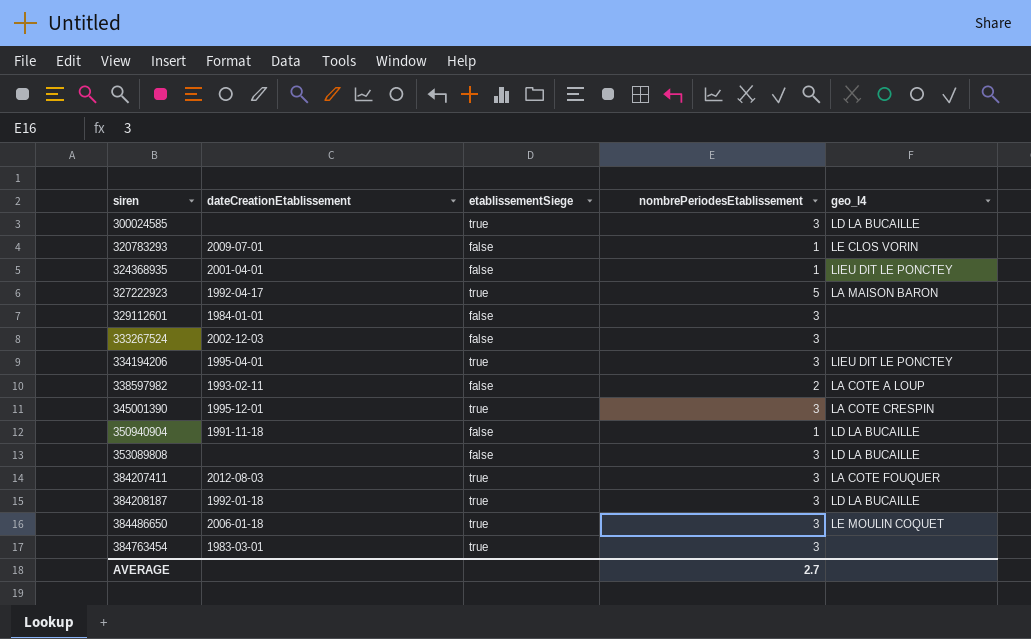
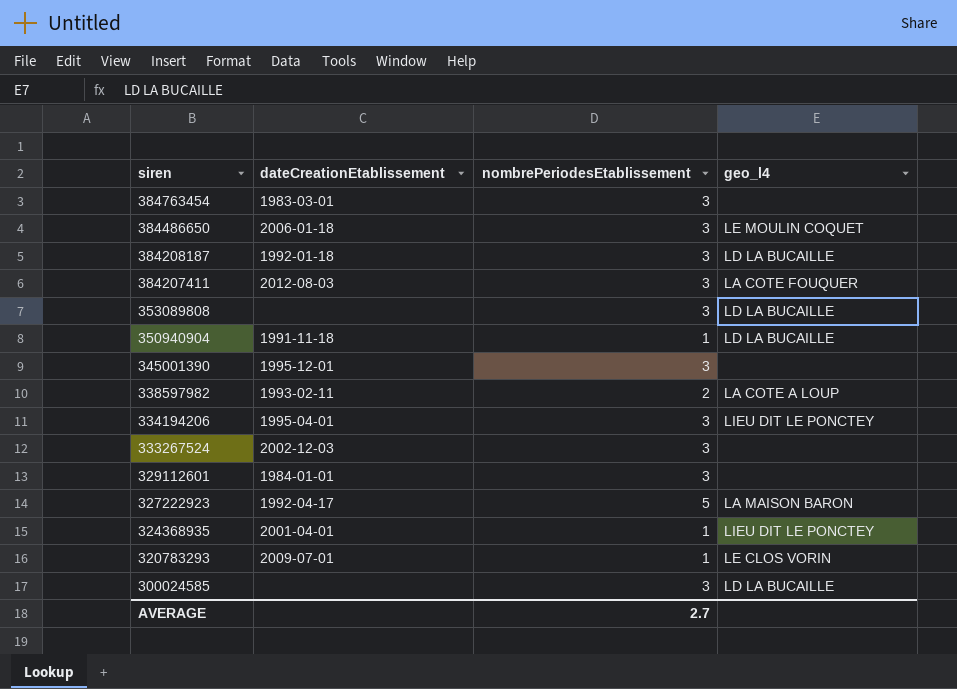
row order: siren ascending -> siren descending
column etablissementSiege | position: 3 -> none
345001390 | geo_l4: LA COTE CRESPIN -> none

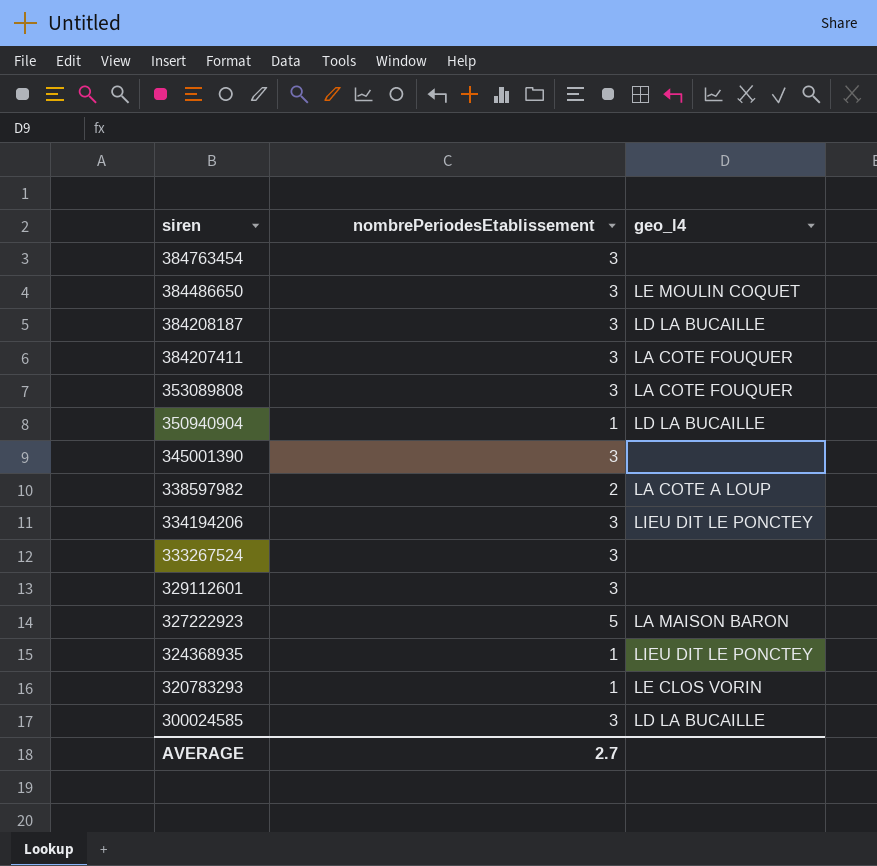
column dateCreationEtablissement | position: 2 -> none
353089808 | geo_l4: LD LA BUCAILLE -> LA COTE FOUQUER

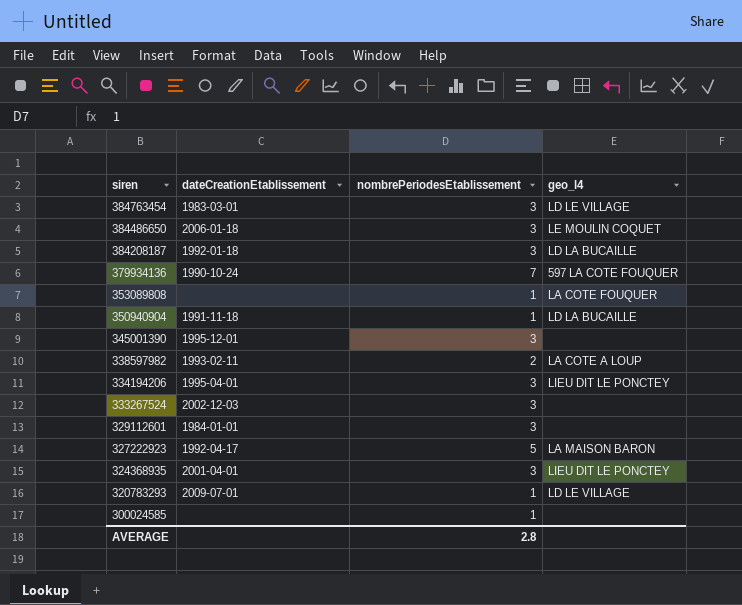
column dateCreationEtablissement | position: none -> 2
row 384207411: 3 | LA COTE FOUQUER -> none
384763454 | geo_l4: none -> LD LE VILLAGE
row 379934136: none -> 1990-10-24 | 7 | 597 LA COTE FOUQUER
353089808 | nombrePeriodesEtablissement: 3 -> 1
324368935 | nombrePeriodesEtablissement: 1 -> 3
320783293 | geo_l4: LE CLOS VORIN -> LD LE VILLAGE
300024585 | nombrePeriodesEtablissement: 3 -> 1
300024585 | geo_l4: LD LA BUCAILLE -> none
AVERAGE | nombrePeriodesEtablissement: 2.7 -> 2.8

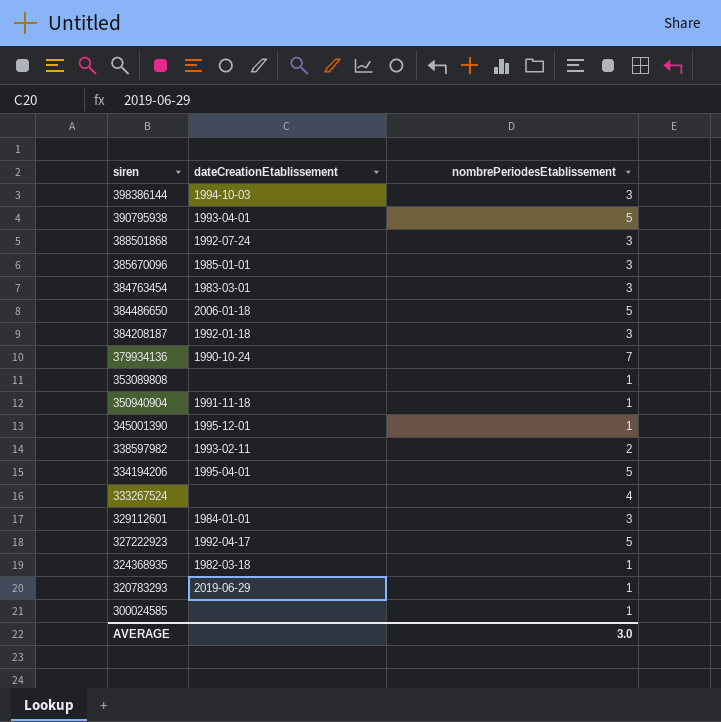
column geo_l4 | position: 4 -> none
row 398386144: none -> 1994-10-03 | 3
row 390795938: none -> 1993-04-01 | 5
row 388501868: none -> 1992-07-24 | 3
row 385670096: none -> 1985-01-01 | 3
384486650 | nombrePeriodesEtablissement: 3 -> 5
345001390 | nombrePeriodesEtablissement: 3 -> 1
334194206 | nombrePeriodesEtablissement: 3 -> 5
333267524 | dateCreationEtablissement: 2002-12-03 -> none
333267524 | nombrePeriodesEtablissement: 3 -> 4
324368935 | dateCreationEtablissement: 2001-04-01 -> 1982-03-18
324368935 | nombrePeriodesEtablissement: 3 -> 1
320783293 | dateCreationEtablissement: 2009-07-01 -> 2019-06-29
AVERAGE | nombrePeriodesEtablissement: 2.8 -> 3.0

